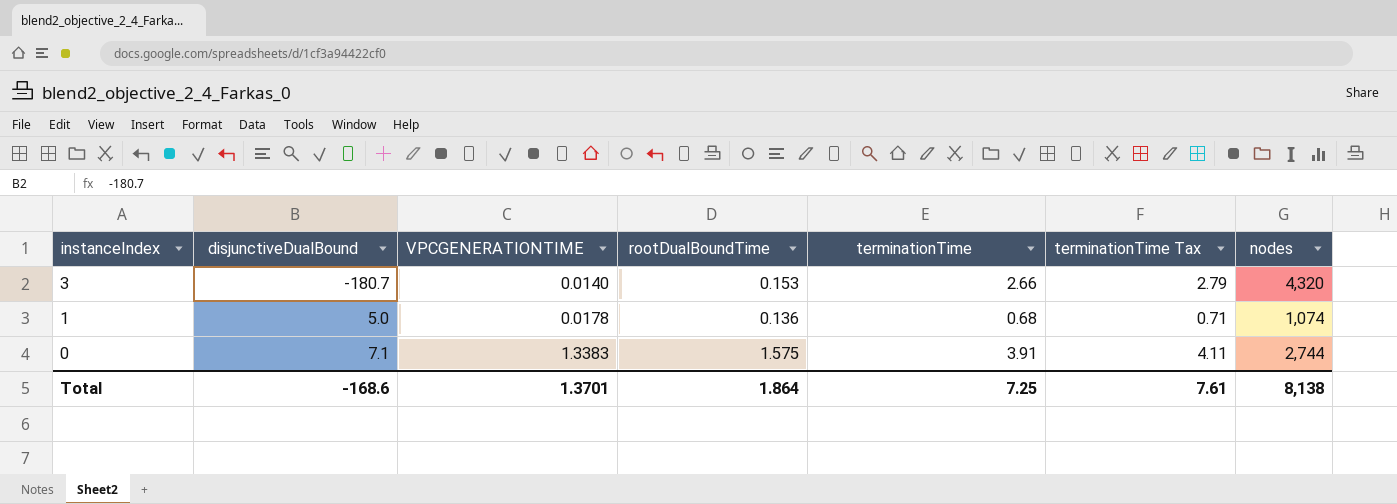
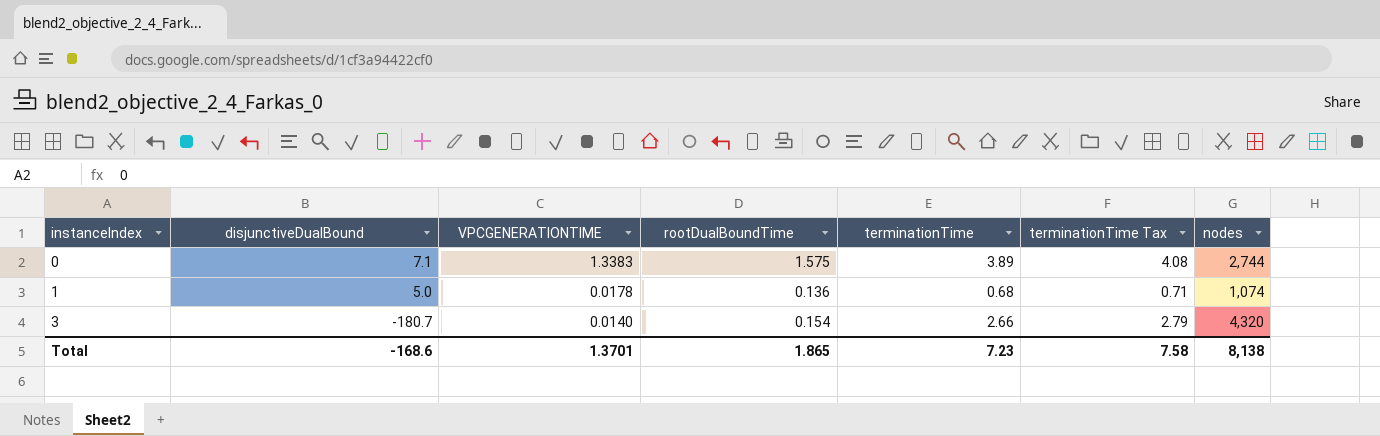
row order: instanceIndex descending -> instanceIndex ascending
0 | terminationTime: 3.91 -> 3.89
0 | terminationTime Tax: 4.11 -> 4.08
3 | rootDualBoundTime: 0.153 -> 0.154
Total | rootDualBoundTime: 1.864 -> 1.865
Total | terminationTime: 7.25 -> 7.23
Total | terminationTime Tax: 7.61 -> 7.58

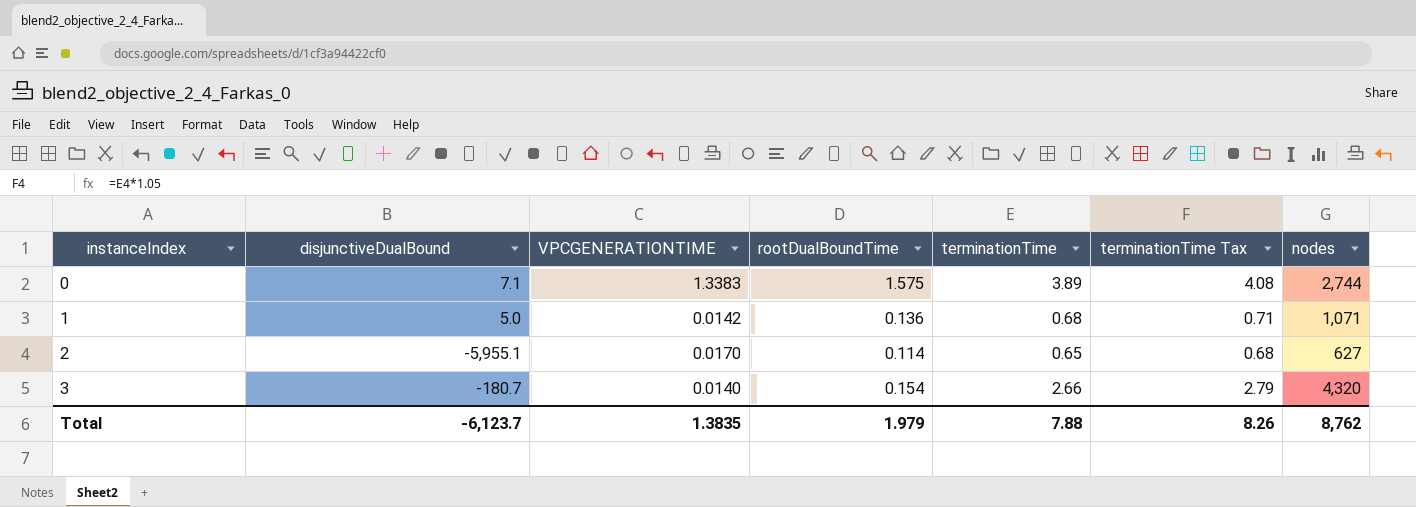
1 | VPCGENERATIONTIME: 0.0178 -> 0.0142
1 | nodes: 1,074 -> 1,071
row 2: none -> -5,955.1 | 0.0170 | 0.114 | 0.65 | 0.68 | 627
Total | disjunctiveDualBound: -168.6 -> -6,123.7
Total | VPCGENERATIONTIME: 1.3701 -> 1.3835
Total | rootDualBoundTime: 1.865 -> 1.979
Total | terminationTime: 7.23 -> 7.88
Total | terminationTime Tax: 7.58 -> 8.26
Total | nodes: 8,138 -> 8,762

